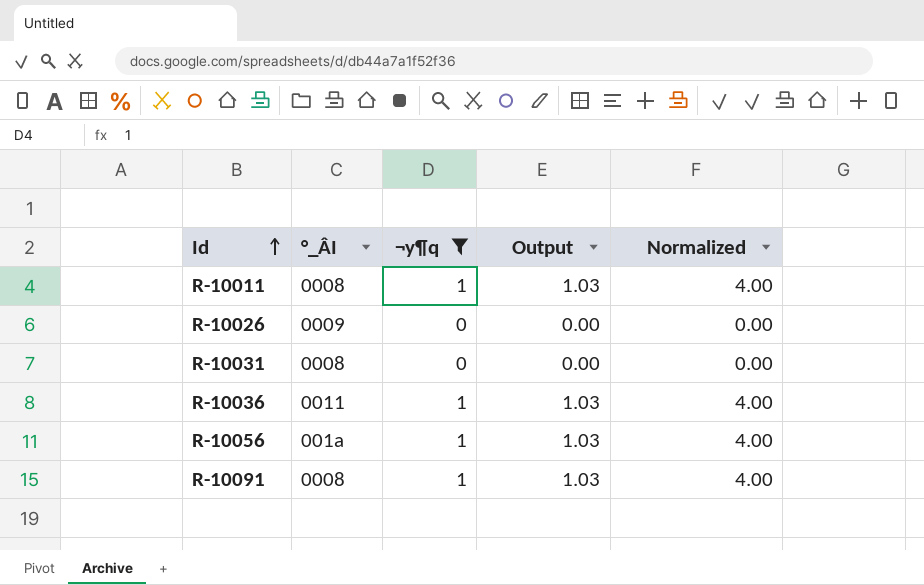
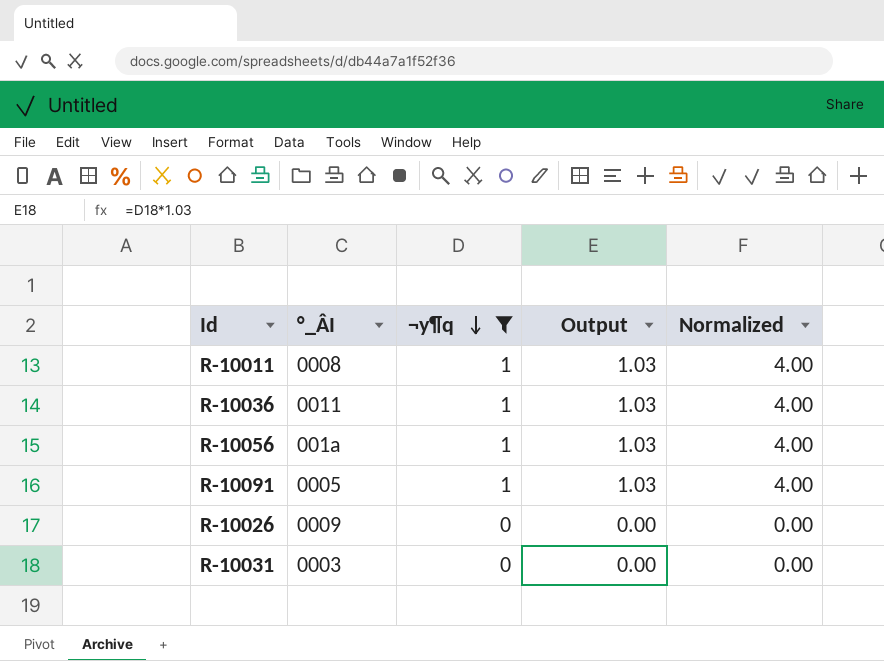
row order: Id ascending -> ¬y¶q descending
R-10091 | °_ÂI: 0008 -> 0005
R-10031 | °_ÂI: 0008 -> 0003

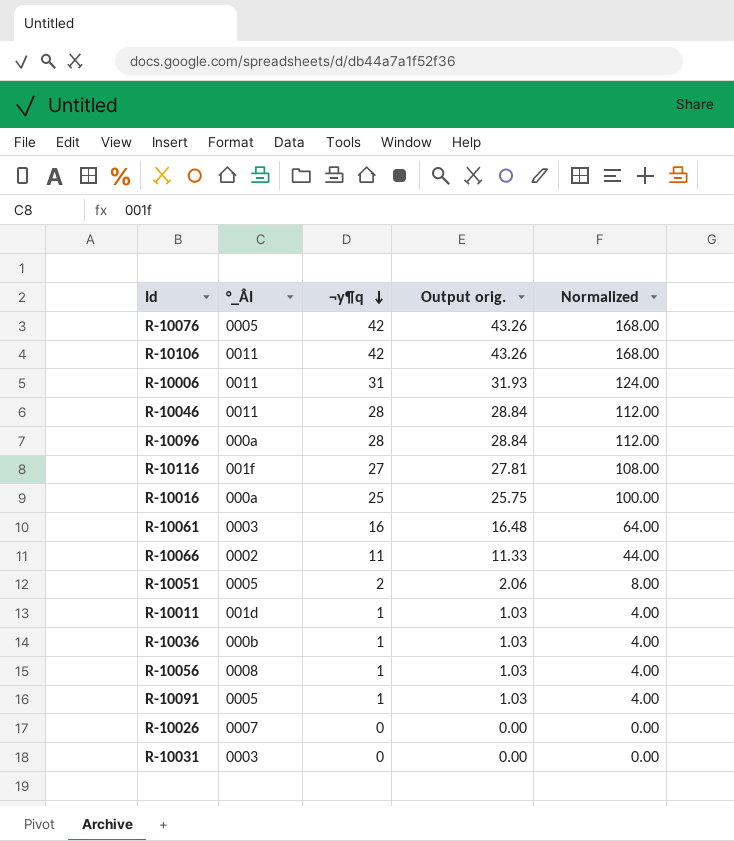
filter: ¬y¶q <= 1 -> none
column name: Output -> Output orig.
R-10011 | °_ÂI: 0008 -> 001d
R-10036 | °_ÂI: 0011 -> 000b
R-10056 | °_ÂI: 001a -> 0008
R-10026 | °_ÂI: 0009 -> 0007

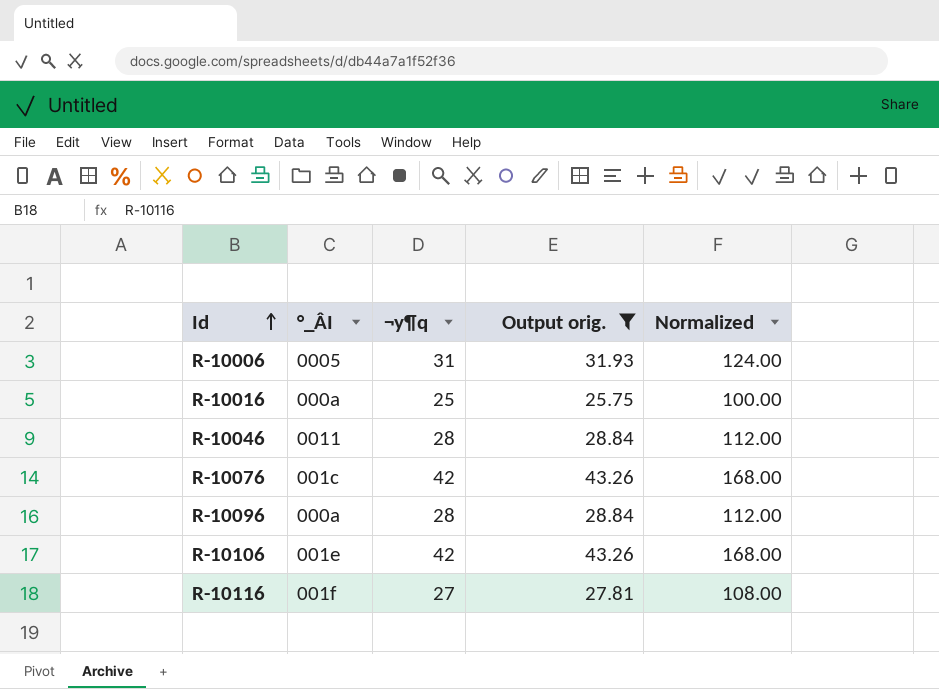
filter: none -> Output orig. >= 25.75
row order: ¬y¶q descending -> Id ascending
R-10006 | °_ÂI: 0011 -> 0005
R-10076 | °_ÂI: 0005 -> 001c
R-10106 | °_ÂI: 0011 -> 001e

